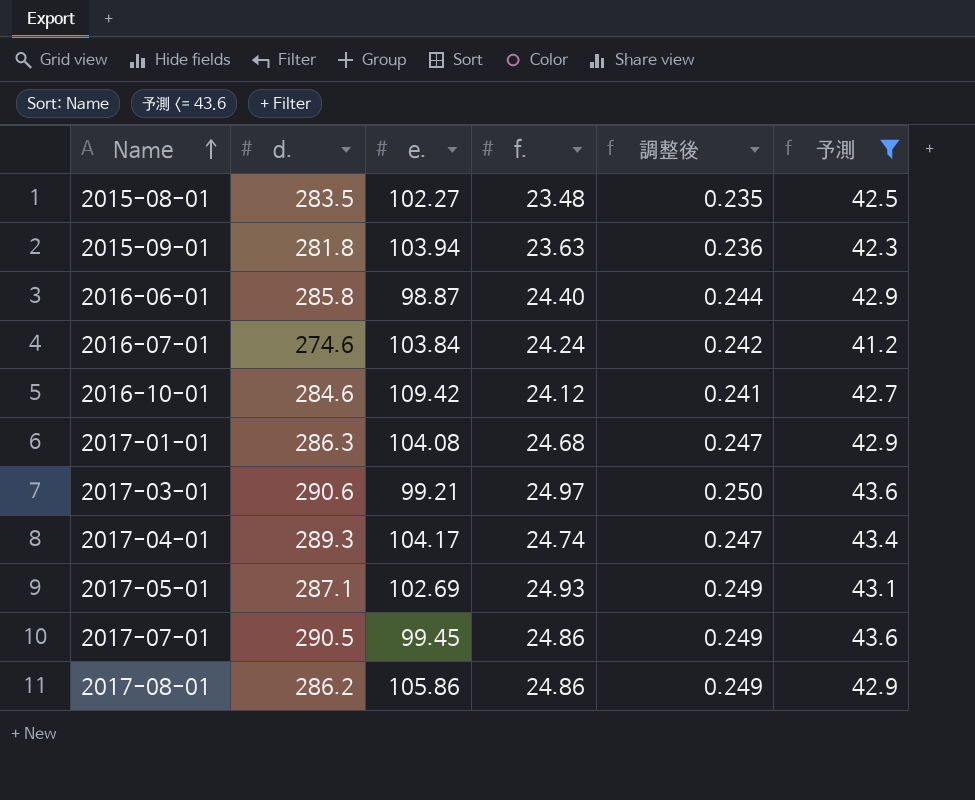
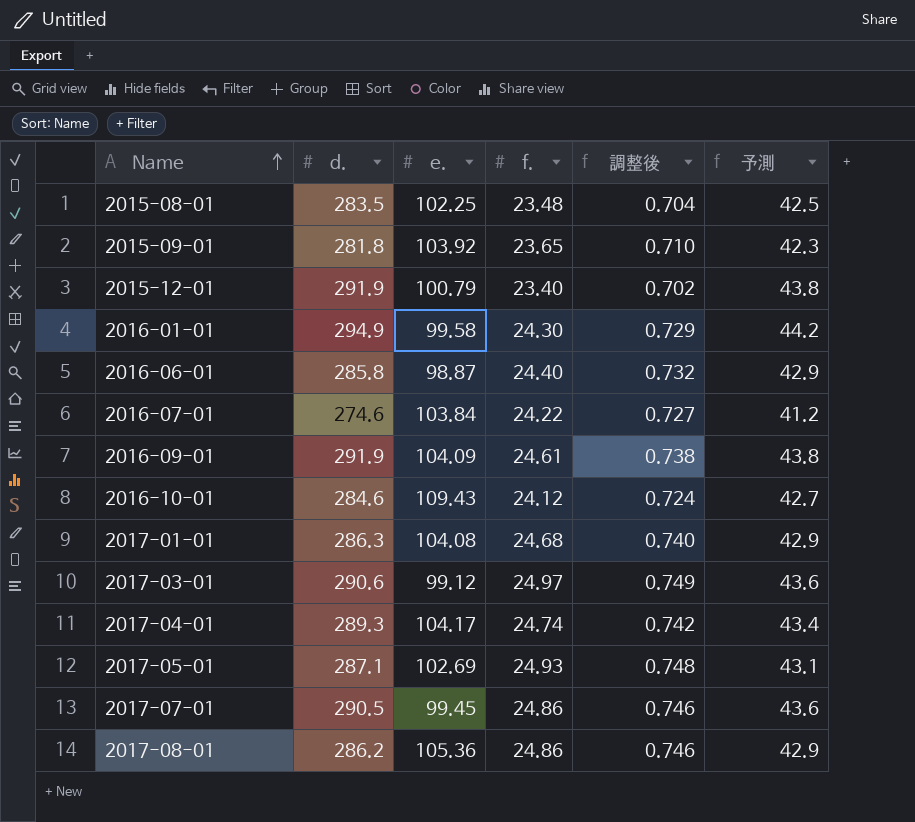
filter: 予測 <= 43.6 -> none
column 調整後 | formula: [f.] * 0.01 -> [f.] * 0.03
2015-08-01 | e.: 102.27 -> 102.25
2015-09-01 | e.: 103.94 -> 103.92
2015-09-01 | f.: 23.63 -> 23.65
2016-07-01 | f.: 24.24 -> 24.22
2016-10-01 | e.: 109.42 -> 109.43
2017-03-01 | e.: 99.21 -> 99.12
2017-08-01 | e.: 105.86 -> 105.36

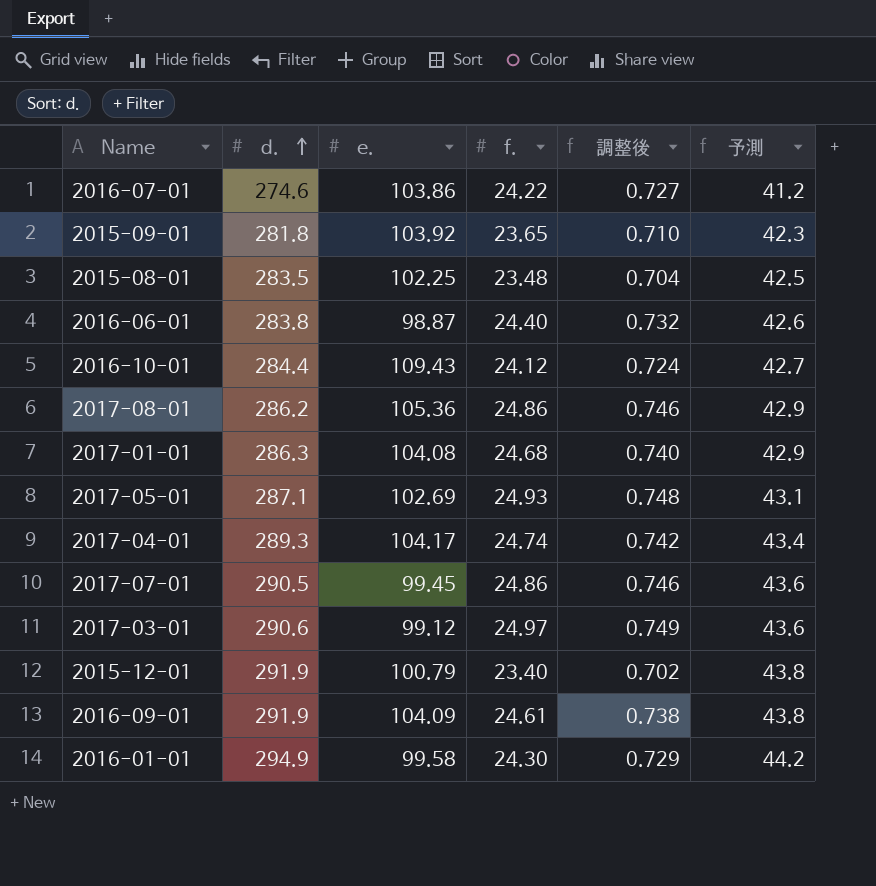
row order: Name ascending -> d. ascending
2016-07-01 | e.: 103.84 -> 103.86
2016-06-01 | d.: 285.8 -> 283.8
2016-06-01 | 予測: 42.9 -> 42.6
2016-10-01 | d.: 284.6 -> 284.4

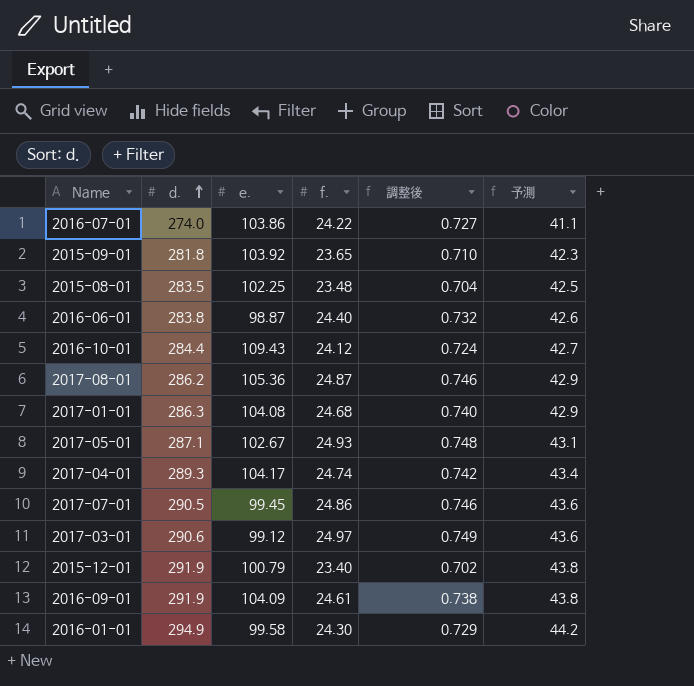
2016-07-01 | d.: 274.6 -> 274.0
2016-07-01 | 予測: 41.2 -> 41.1
2017-08-01 | f.: 24.86 -> 24.87
2017-05-01 | e.: 102.69 -> 102.67

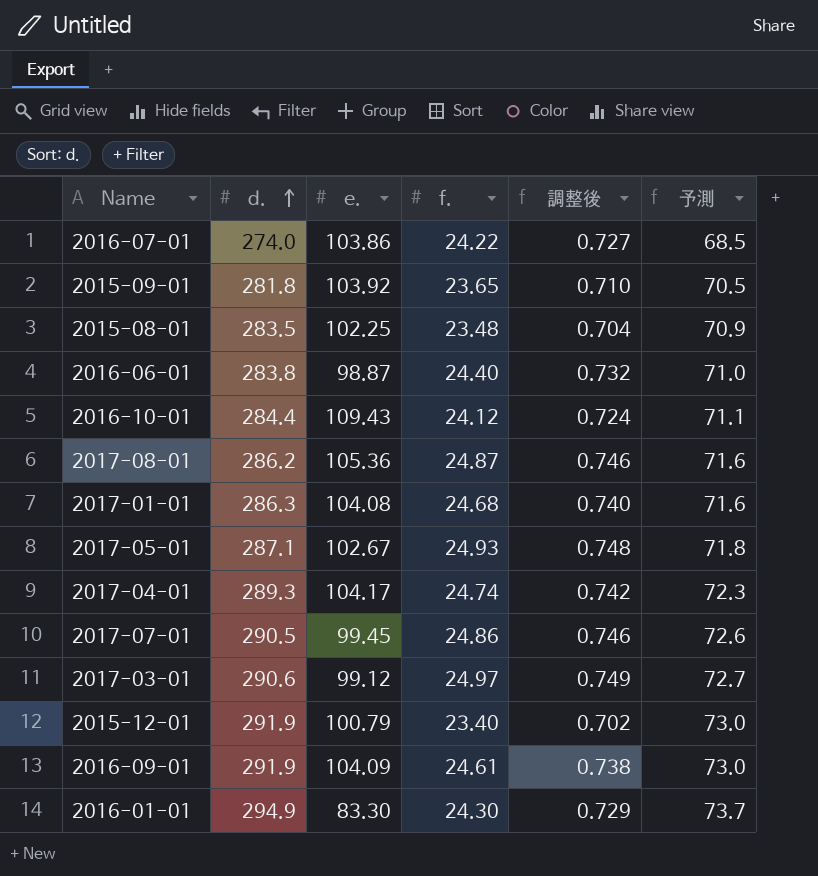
column 予測 | formula: [d.] * 0.15 -> [d.] * 0.25
2016-01-01 | e.: 99.58 -> 83.30

